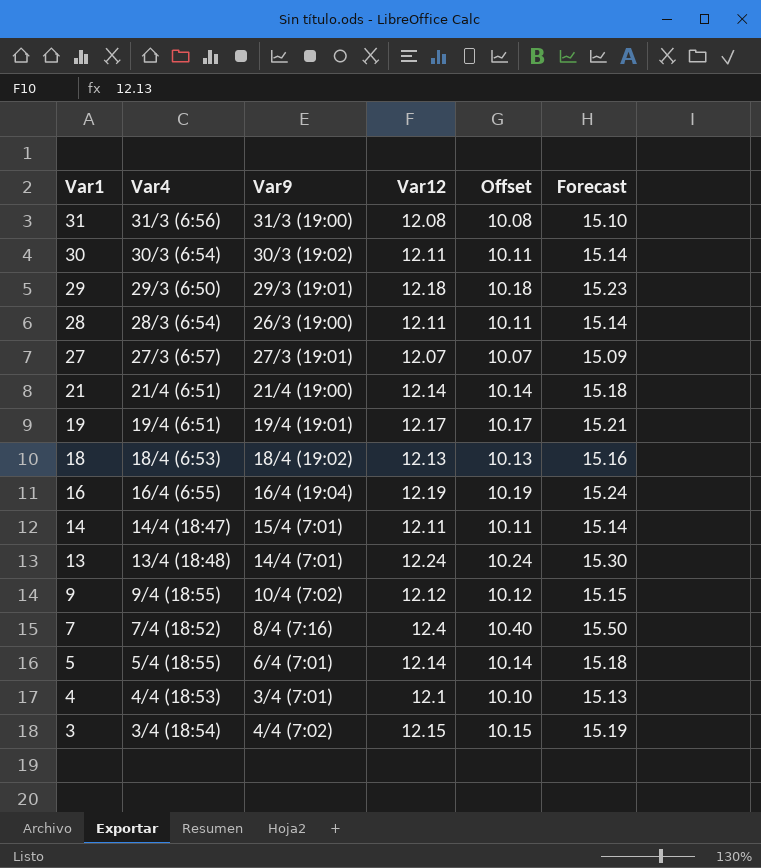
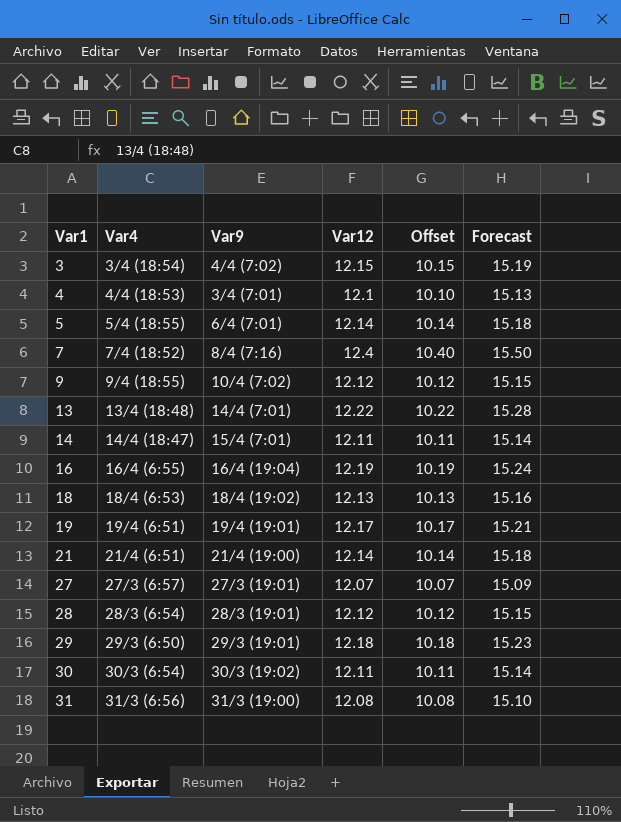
row order: Var1 descending -> Var1 ascending
13 | Var12: 12.24 -> 12.22
13 | Offset: 10.24 -> 10.22
13 | Forecast: 15.30 -> 15.28
28 | Var9: 26/3 (19:00) -> 28/3 (19:01)
28 | Var12: 12.11 -> 12.12
28 | Offset: 10.11 -> 10.12
28 | Forecast: 15.14 -> 15.15

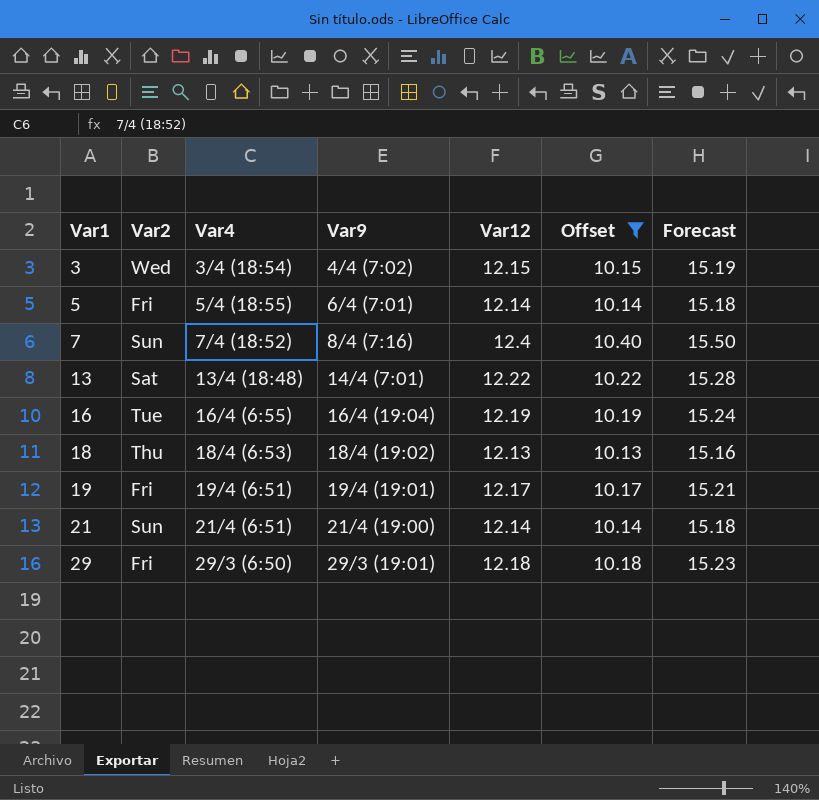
filter: none -> Offset >= 10.13
column Var2 | position: none -> 2

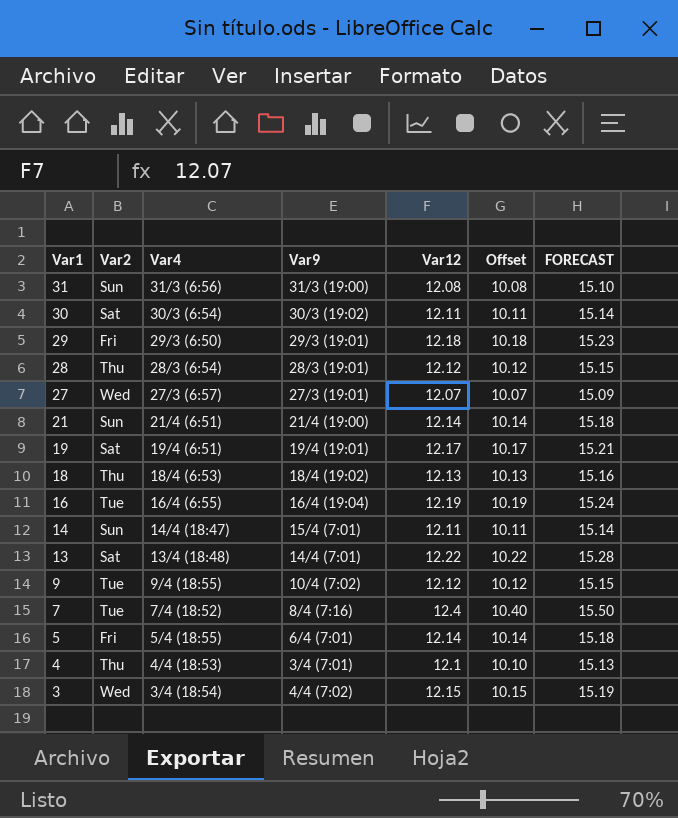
filter: Offset >= 10.13 -> none
row order: Var1 ascending -> Var1 descending
column name: Forecast -> FORECAST
19 | Var2: Fri -> Sat
7 | Var2: Sun -> Tue

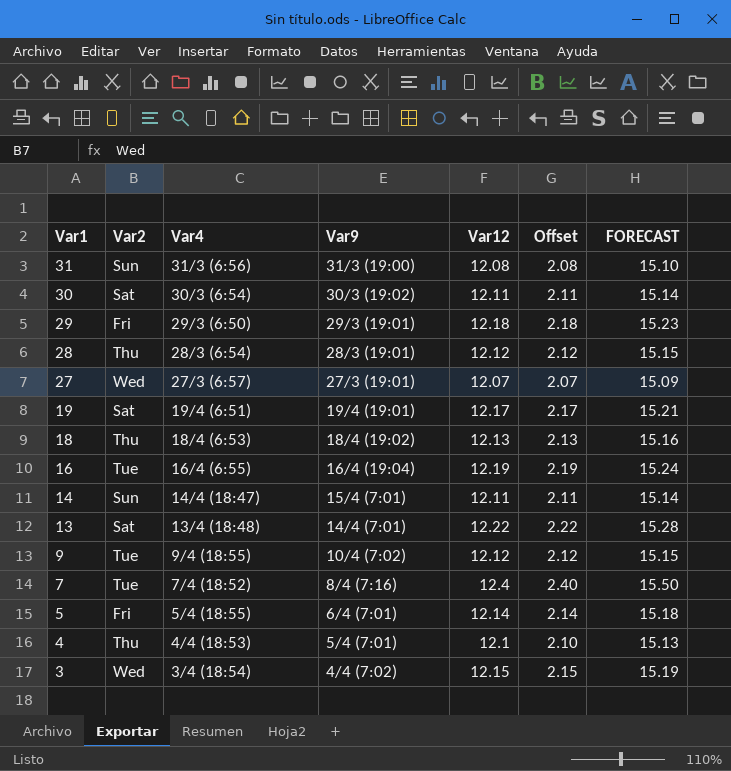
column Offset | formula: [Var12] - 2 -> [Var12] - 10
row 21: Sun | 21/4 (6:51) | 21/4 (19:00) | 12.14 | 10.14 | 15.18 -> none
4 | Var9: 3/4 (7:01) -> 5/4 (7:01)

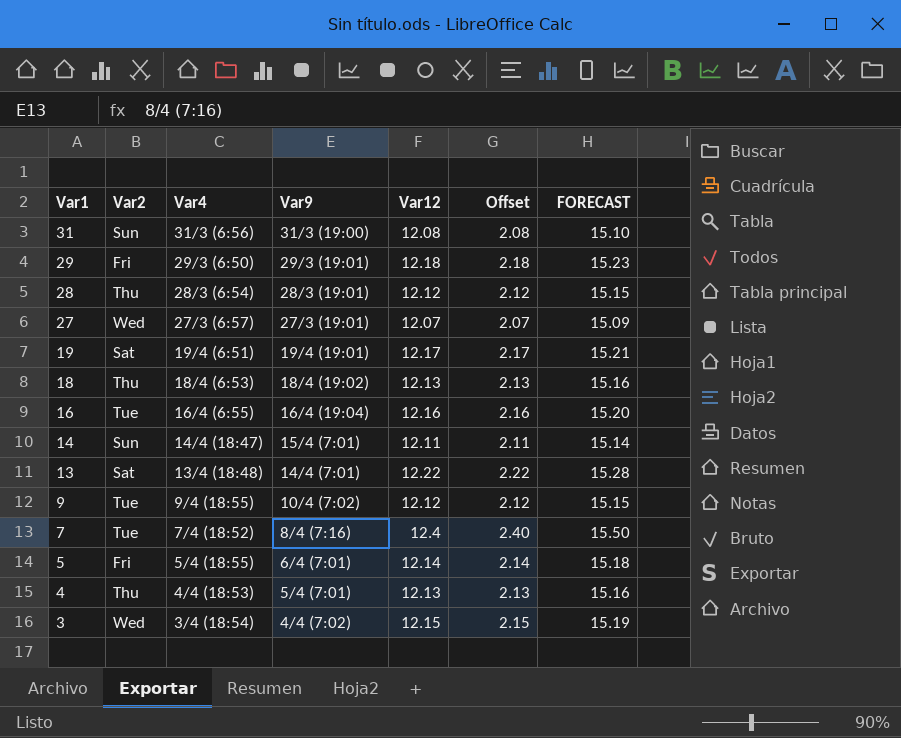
row 30: Sat | 30/3 (6:54) | 30/3 (19:02) | 12.11 | 2.11 | 15.14 -> none
16 | Var12: 12.19 -> 12.16
16 | Offset: 2.19 -> 2.16
16 | FORECAST: 15.24 -> 15.20
4 | Var12: 12.1 -> 12.13
4 | Offset: 2.10 -> 2.13
4 | FORECAST: 15.13 -> 15.16

